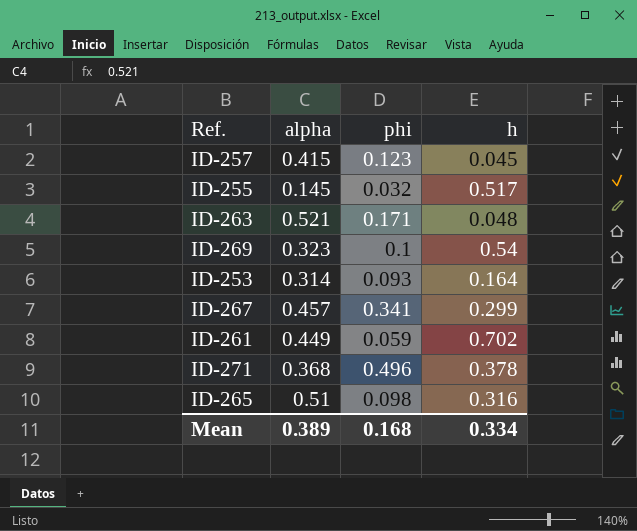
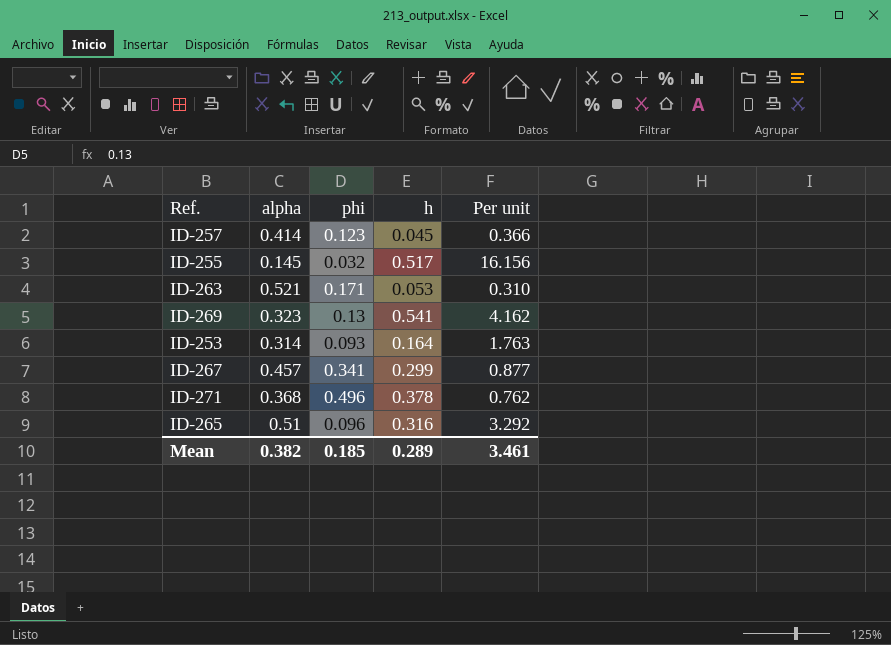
column Per unit | formula: none -> [h] / [phi]
row ID-261: 0.449 | 0.059 | 0.702 -> none
ID-257 | alpha: 0.415 -> 0.414
ID-263 | h: 0.048 -> 0.053
ID-269 | phi: 0.1 -> 0.13
ID-269 | h: 0.54 -> 0.541
ID-265 | phi: 0.098 -> 0.096
Mean | alpha: 0.389 -> 0.382
Mean | phi: 0.168 -> 0.185
Mean | h: 0.334 -> 0.289

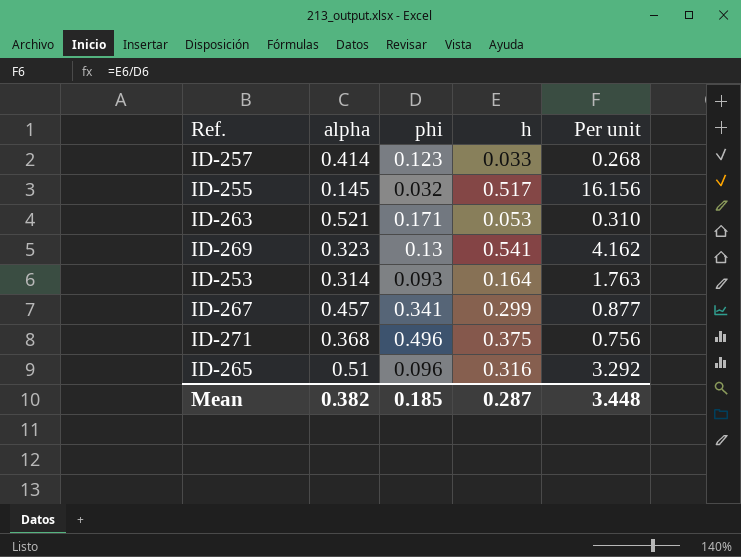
ID-257 | h: 0.045 -> 0.033
ID-257 | Per unit: 0.366 -> 0.268
ID-271 | h: 0.378 -> 0.375
ID-271 | Per unit: 0.762 -> 0.756
Mean | h: 0.289 -> 0.287
Mean | Per unit: 3.461 -> 3.448

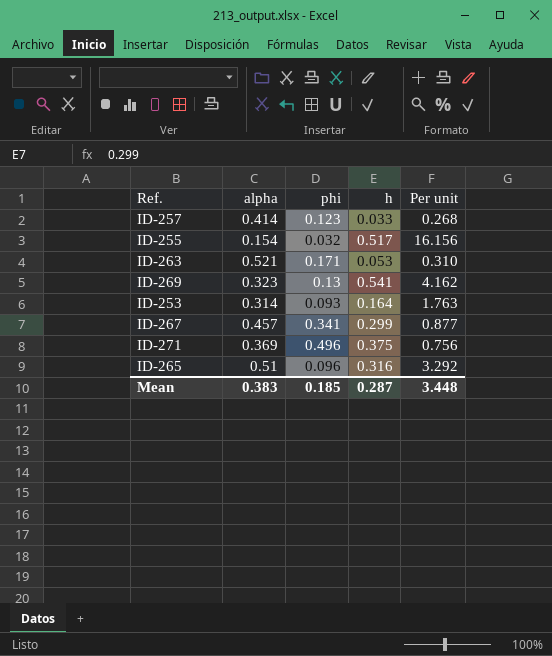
ID-255 | alpha: 0.145 -> 0.154
ID-271 | alpha: 0.368 -> 0.369
Mean | alpha: 0.382 -> 0.383

